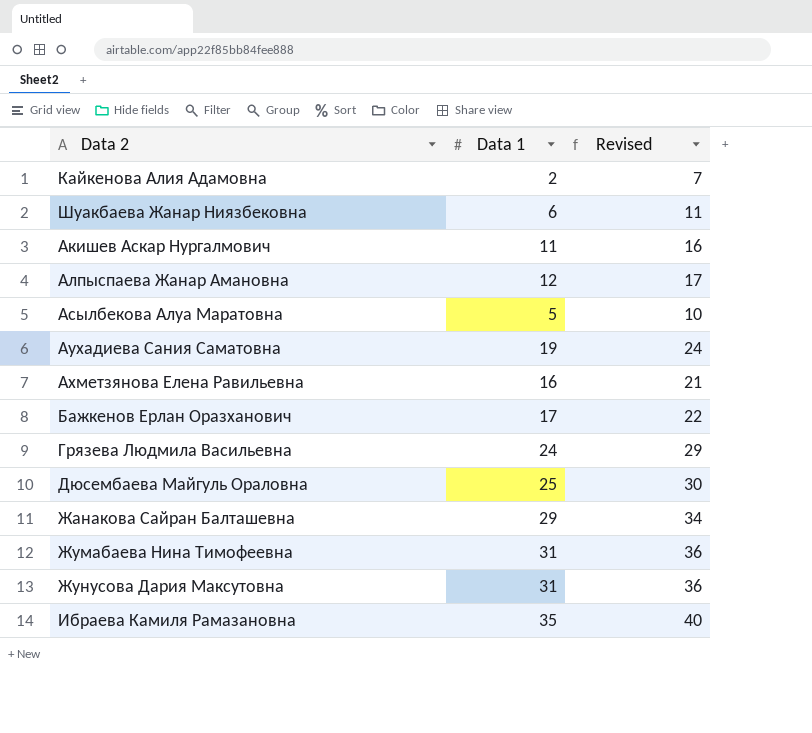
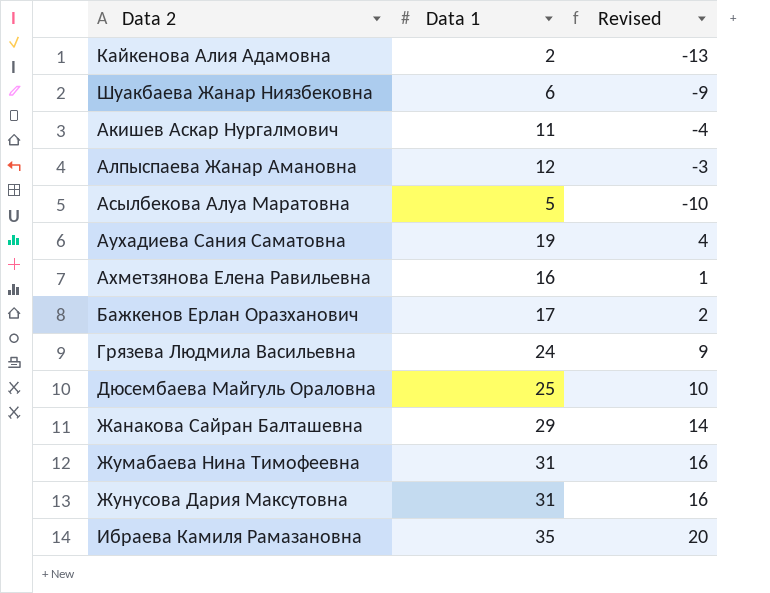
column Revised | formula: [Data 1] + 5 -> [Data 1] - 15

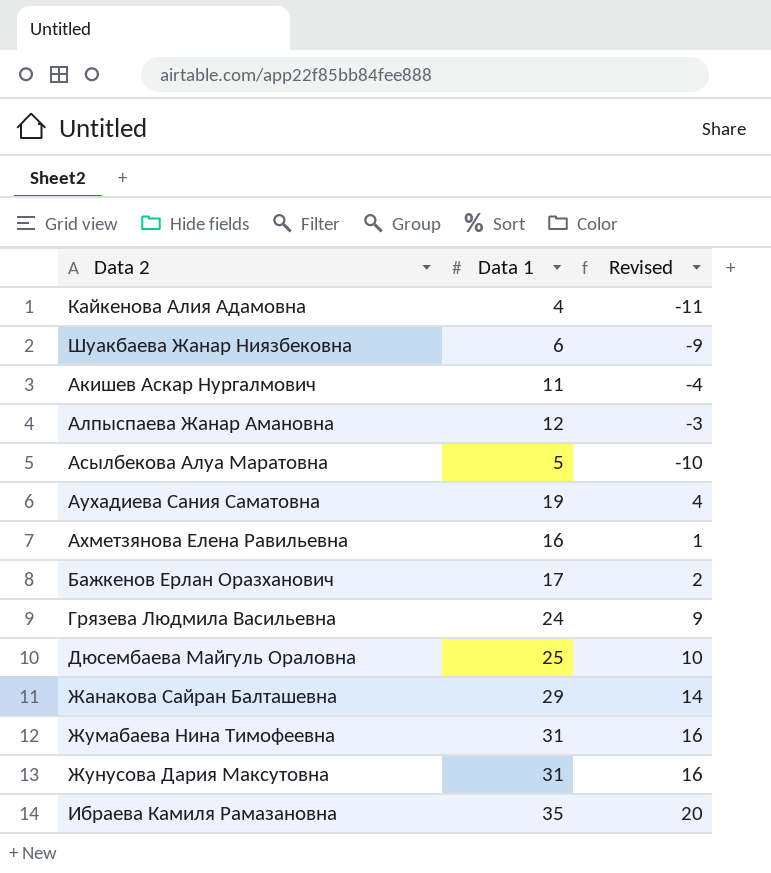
Кайкенова Алия Адамовна | Data 1: 2 -> 4
Кайкенова Алия Адамовна | Revised: -13 -> -11

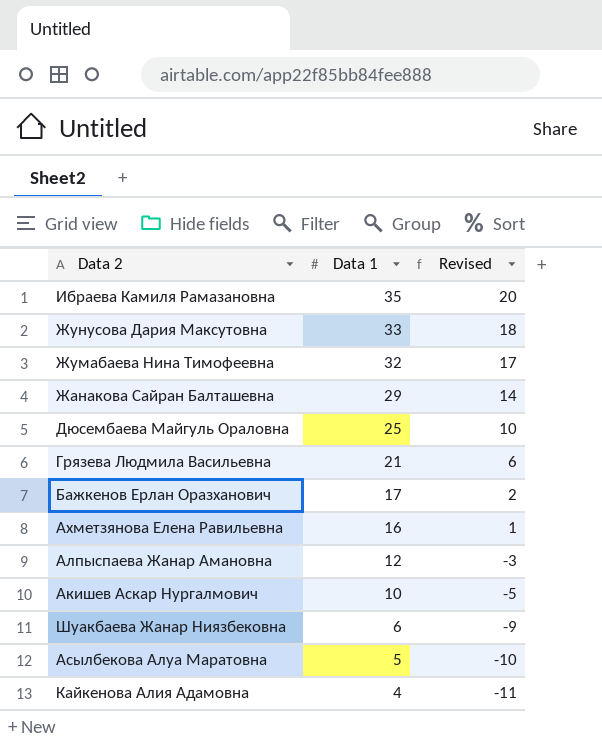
row order: none -> Data 1 descending
row Аухадиева Сания Саматовна: 19 | 4 -> none
Жунусова Дария Максутовна | Data 1: 31 -> 33
Жунусова Дария Максутовна | Revised: 16 -> 18
Жумабаева Нина Тимофеевна | Data 1: 31 -> 32
Жумабаева Нина Тимофеевна | Revised: 16 -> 17
Грязева Людмила Васильевна | Data 1: 24 -> 21
Грязева Людмила Васильевна | Revised: 9 -> 6
Акишев Аскар Нургалмович | Data 1: 11 -> 10
Акишев Аскар Нургалмович | Revised: -4 -> -5

